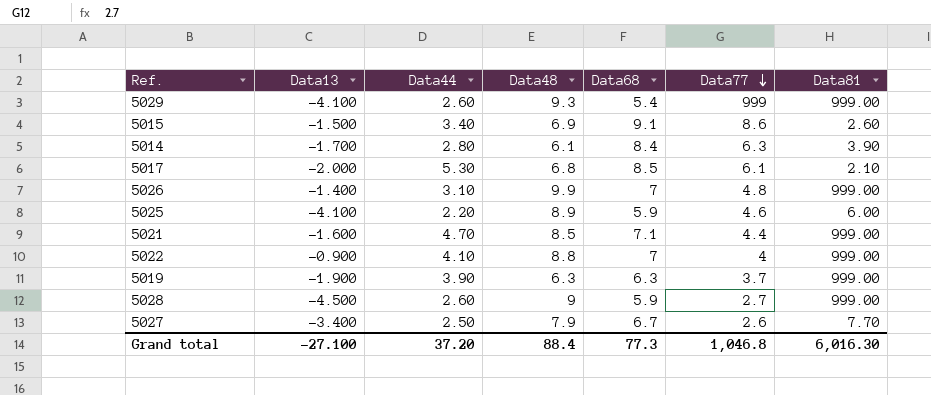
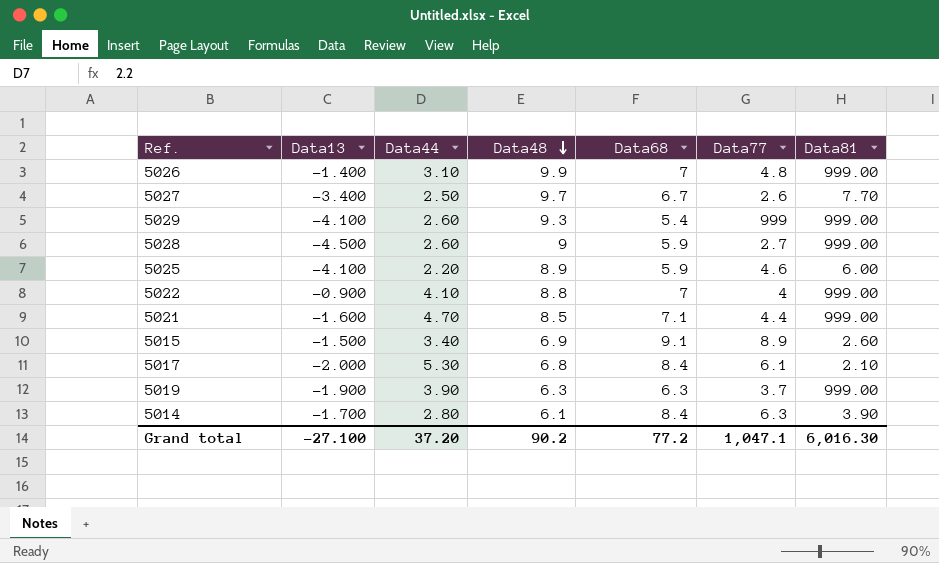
row order: Data77 descending -> Data48 descending
5027 | Data48: 7.9 -> 9.7
5015 | Data77: 8.6 -> 8.9
5017 | Data68: 8.5 -> 8.4
Grand total | Data48: 88.4 -> 90.2
Grand total | Data68: 77.3 -> 77.2
Grand total | Data77: 1,046.8 -> 1,047.1

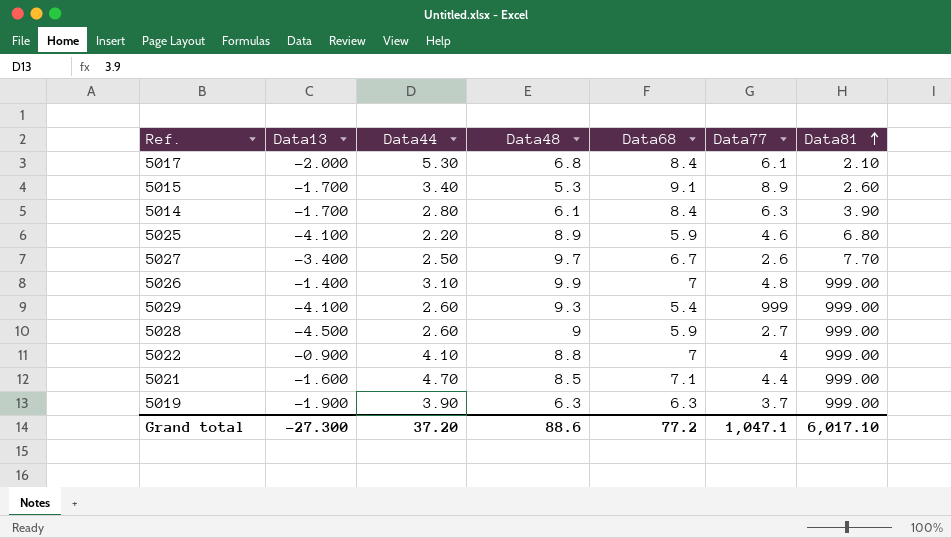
row order: Data48 descending -> Data81 ascending
5015 | Data13: -1.500 -> -1.700
5015 | Data48: 6.9 -> 5.3
5025 | Data81: 6.00 -> 6.80
Grand total | Data13: -27.100 -> -27.300
Grand total | Data48: 90.2 -> 88.6
Grand total | Data81: 6,016.30 -> 6,017.10

